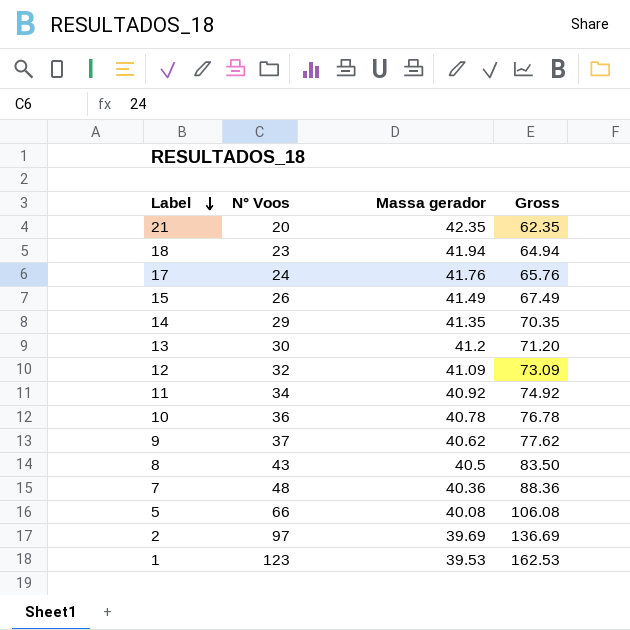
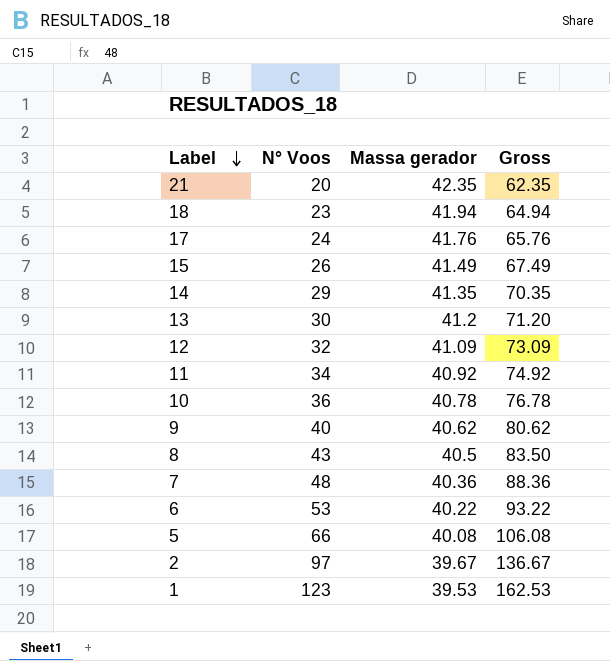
9 | N° Voos: 37 -> 40
9 | Gross: 77.62 -> 80.62
row 6: none -> 53 | 40.22 | 93.22
2 | Massa gerador: 39.69 -> 39.67
2 | Gross: 136.69 -> 136.67

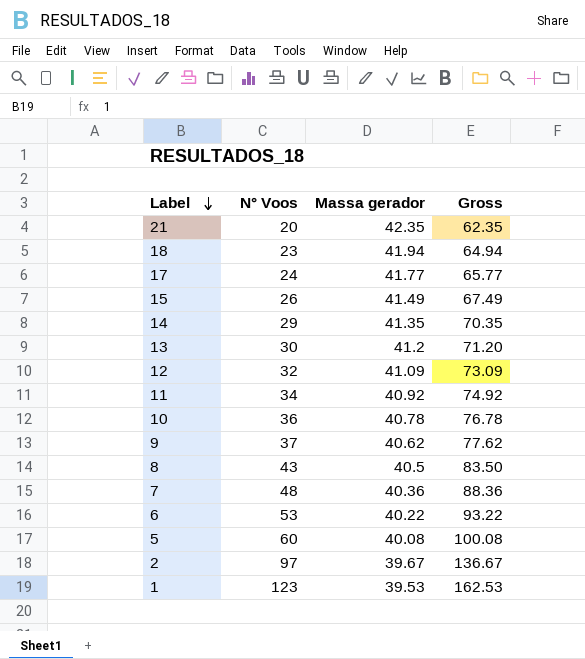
17 | Massa gerador: 41.76 -> 41.77
17 | Gross: 65.76 -> 65.77
9 | N° Voos: 40 -> 37
9 | Gross: 80.62 -> 77.62
5 | N° Voos: 66 -> 60
5 | Gross: 106.08 -> 100.08

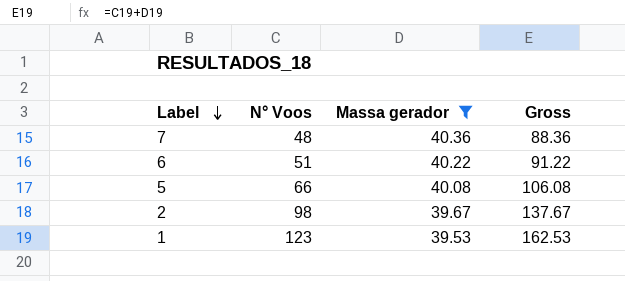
filter: none -> Massa gerador <= 40.36
6 | N° Voos: 53 -> 51
6 | Gross: 93.22 -> 91.22
5 | N° Voos: 60 -> 66
5 | Gross: 100.08 -> 106.08
2 | N° Voos: 97 -> 98
2 | Gross: 136.67 -> 137.67

